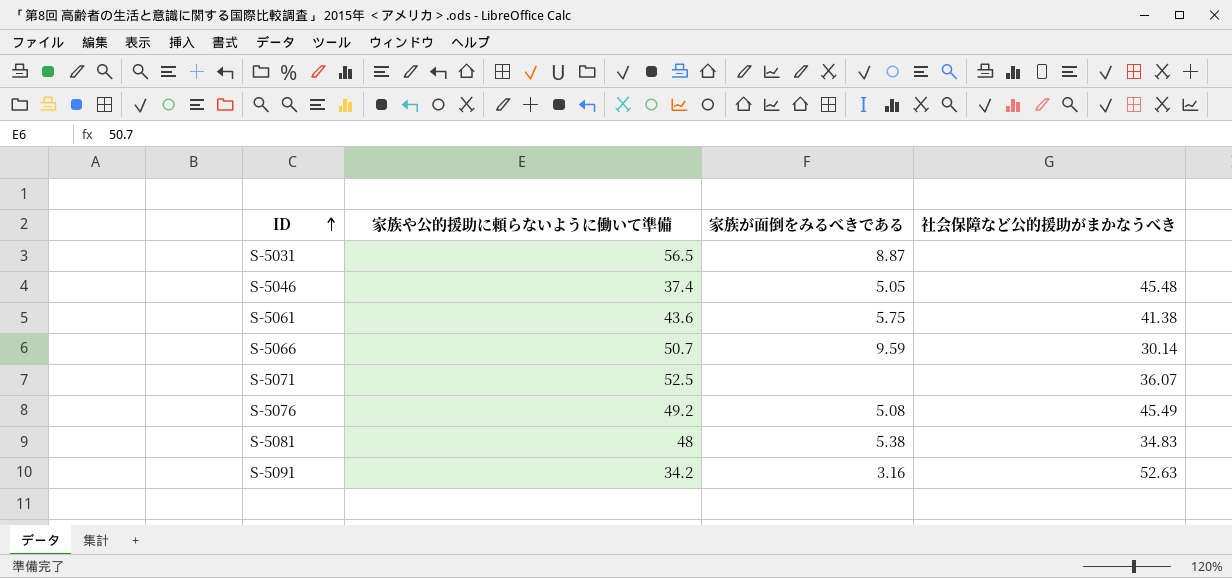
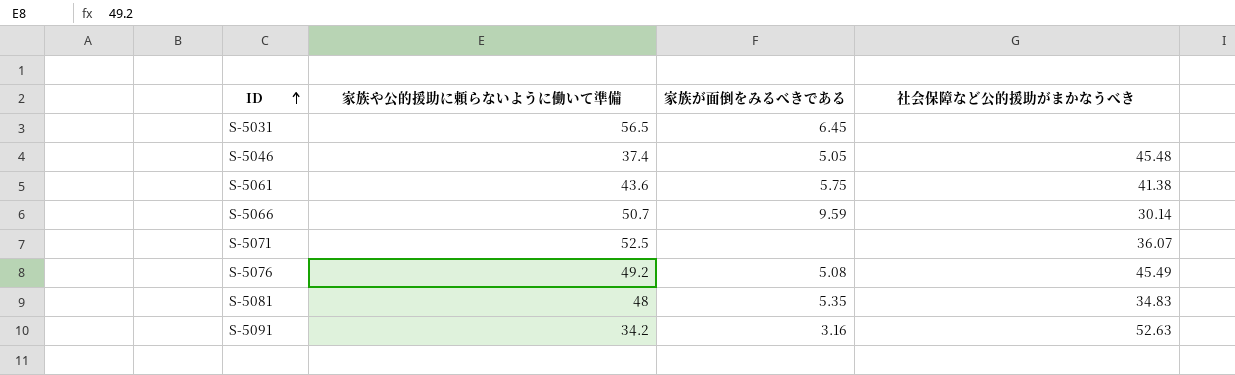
S-5031 | 家族が面倒をみるべきである: 8.87 -> 6.45
S-5081 | 家族が面倒をみるべきである: 5.38 -> 5.35

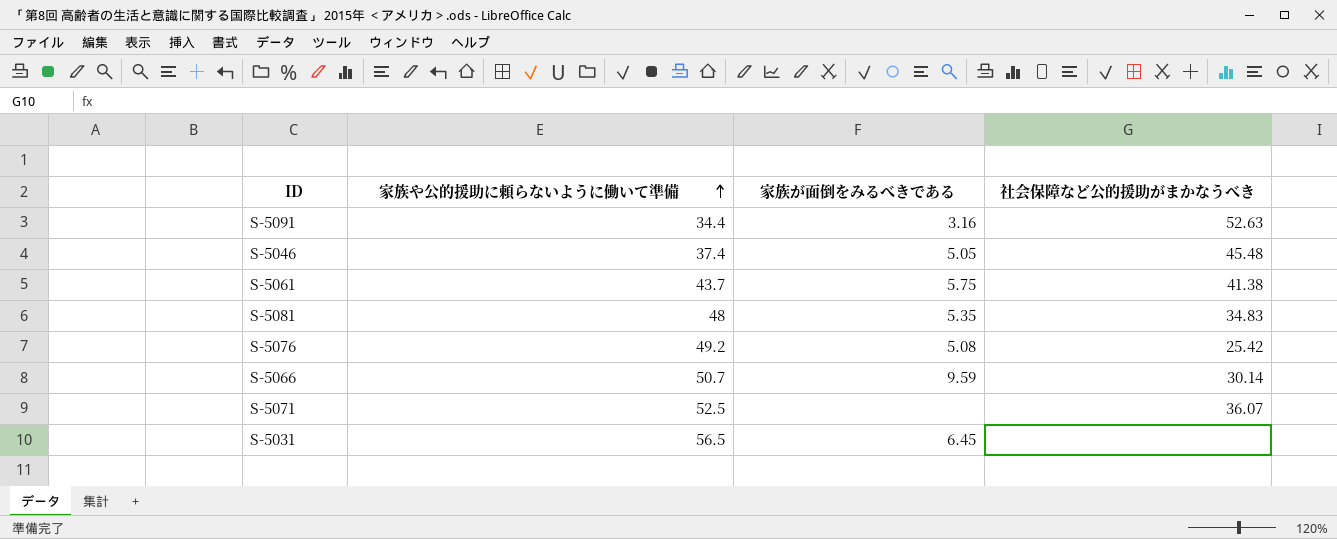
row order: ID ascending -> 家族や公的援助に頼らないように働いて準備 ascending
S-5091 | 家族や公的援助に頼らないように働いて準備: 34.2 -> 34.4
S-5061 | 家族や公的援助に頼らないように働いて準備: 43.6 -> 43.7
S-5076 | 社会保障など公的援助がまかなうべき: 45.49 -> 25.42

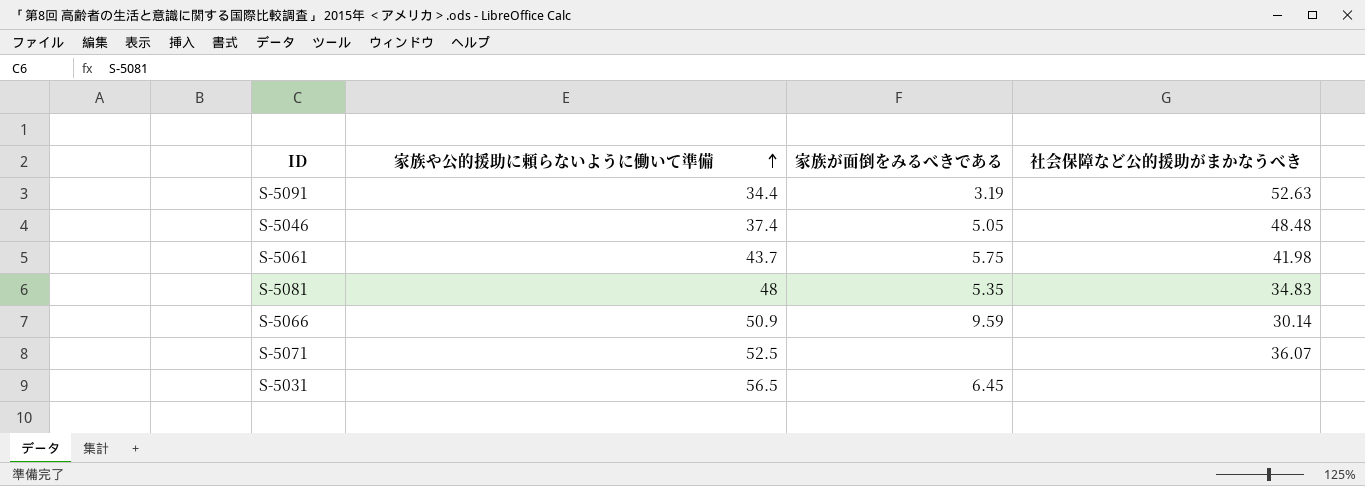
row S-5076: 49.2 | 5.08 | 25.42 -> none
S-5091 | 家族が面倒をみるべきである: 3.16 -> 3.19
S-5046 | 社会保障など公的援助がまかなうべき: 45.48 -> 48.48
S-5061 | 社会保障など公的援助がまかなうべき: 41.38 -> 41.98
S-5066 | 家族や公的援助に頼らないように働いて準備: 50.7 -> 50.9

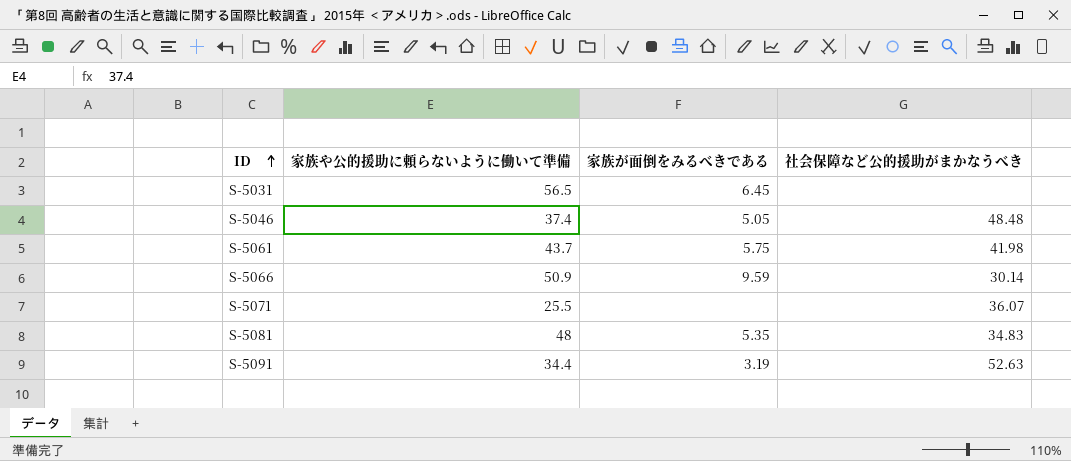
row order: 家族や公的援助に頼らないように働いて準備 ascending -> ID ascending
S-5071 | 家族や公的援助に頼らないように働いて準備: 52.5 -> 25.5

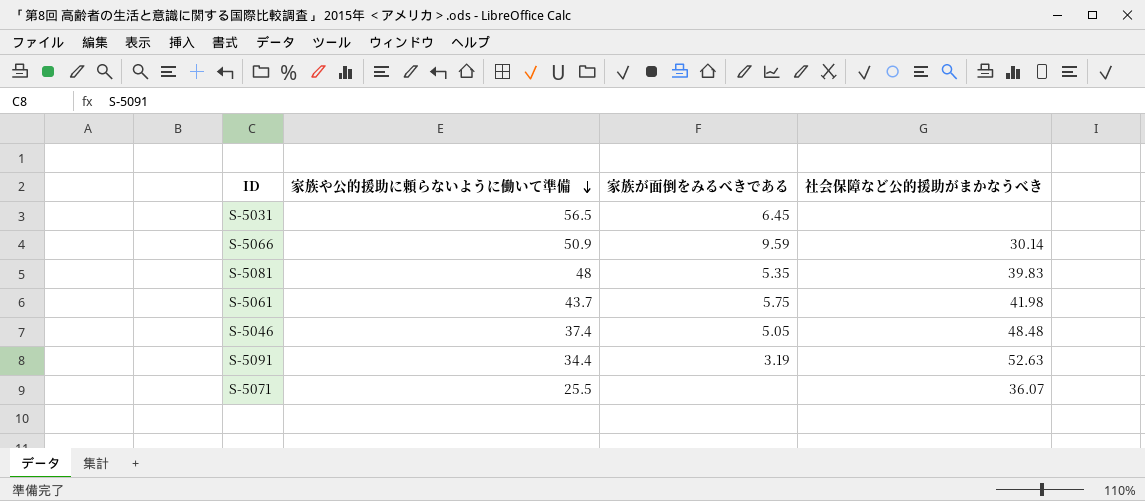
row order: ID ascending -> 家族や公的援助に頼らないように働いて準備 descending
S-5081 | 社会保障など公的援助がまかなうべき: 34.83 -> 39.83

